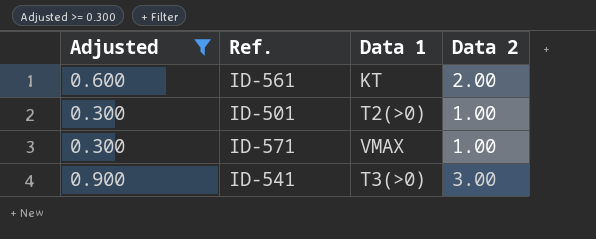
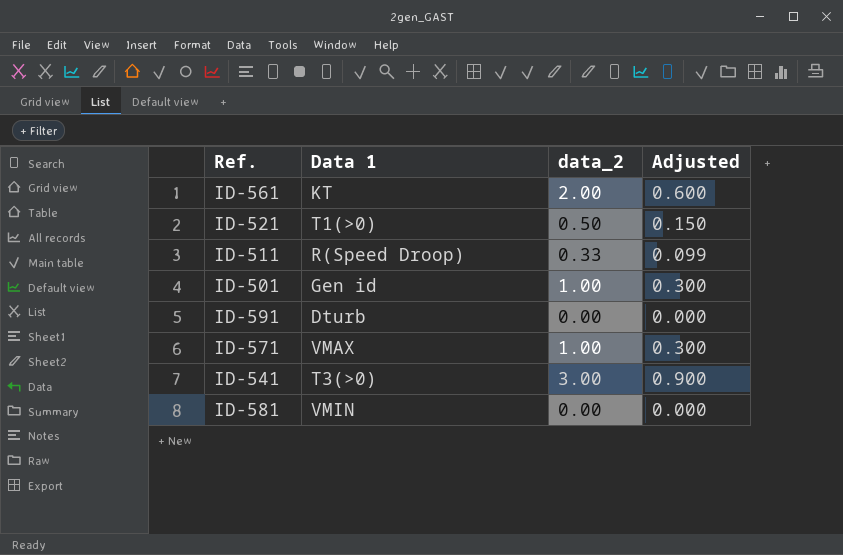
filter: Adjusted >= 0.300 -> none
column name: Data 2 -> data_2
column Adjusted | position: 1 -> 4
ID-501 | Data 1: T2(>0) -> Gen id

